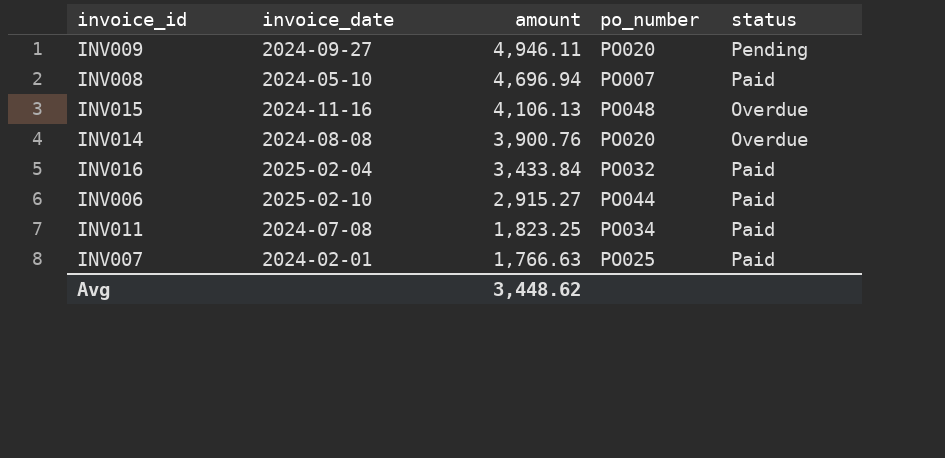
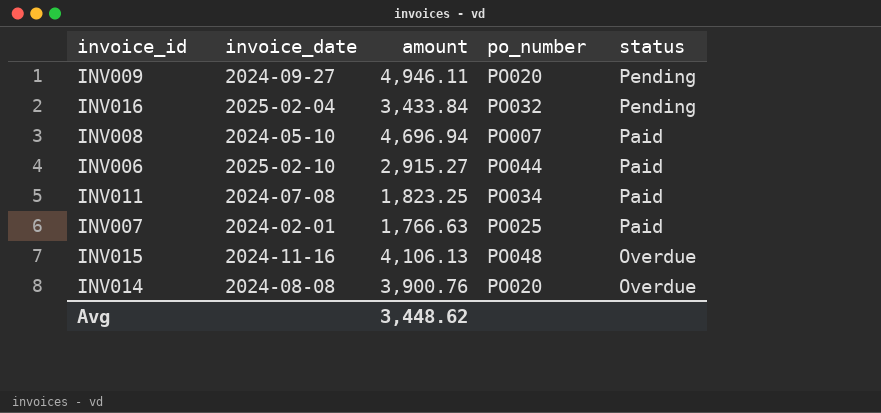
row order: amount descending -> status descending
INV016 | status: Paid -> Pending

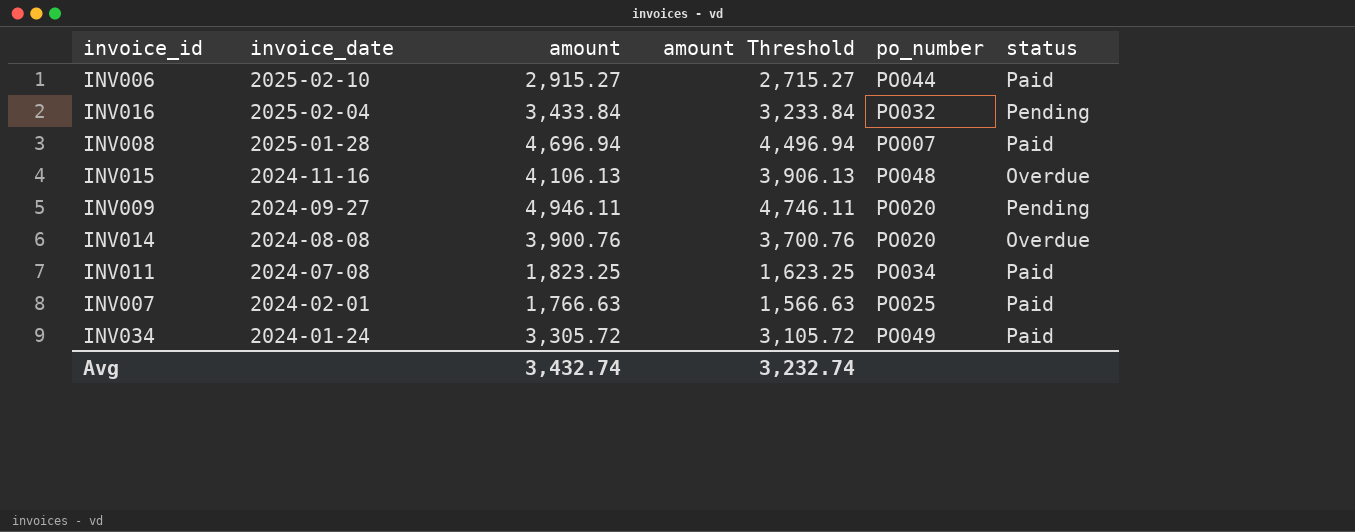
row order: status descending -> invoice_date descending
column amount Threshold | formula: none -> [amount] - 200
INV008 | invoice_date: 2024-05-10 -> 2025-01-28
row INV034: none -> 2024-01-24 | 3,305.72 | 3,105.72 | PO049 | Paid
Avg | amount: 3,448.62 -> 3,432.74

